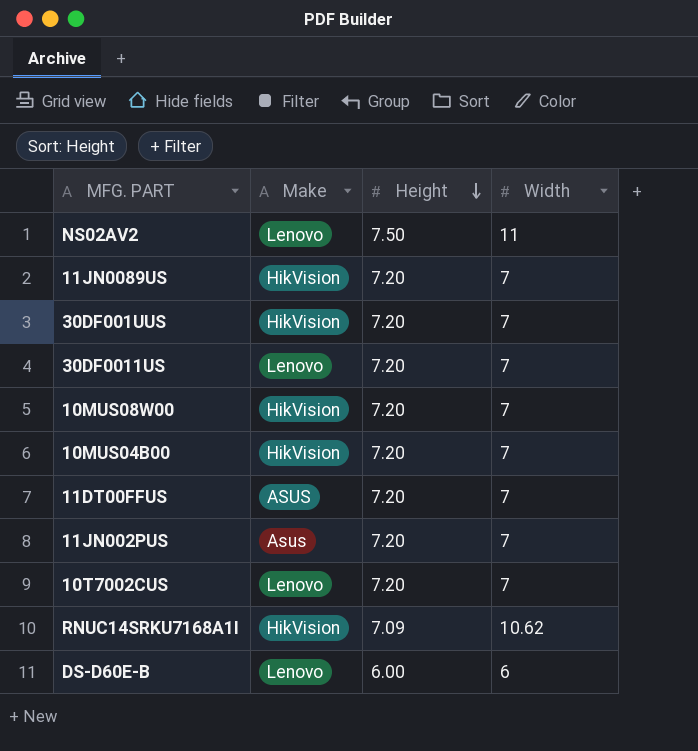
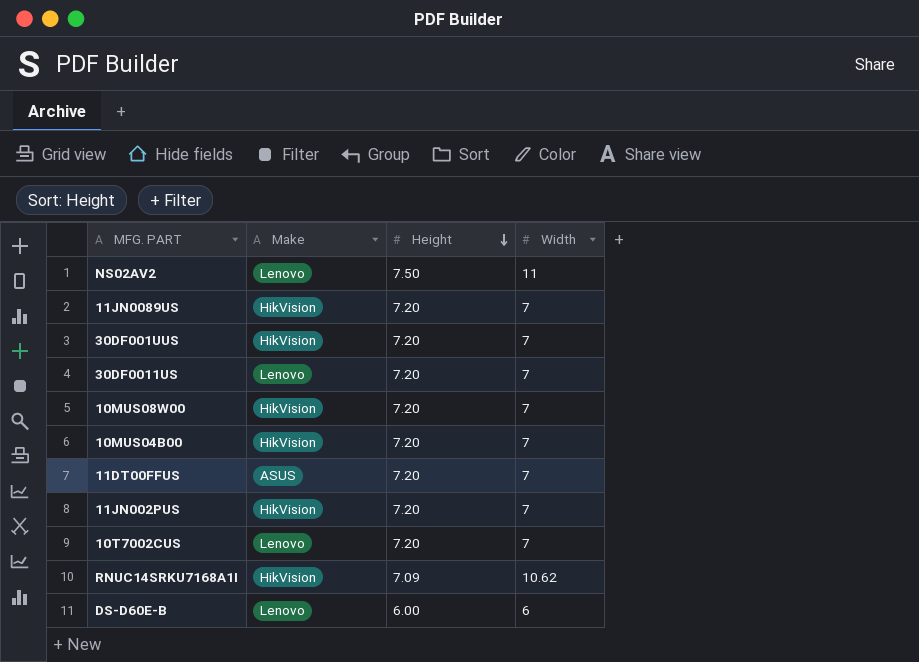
11JN002PUS | Make: Asus -> HikVision

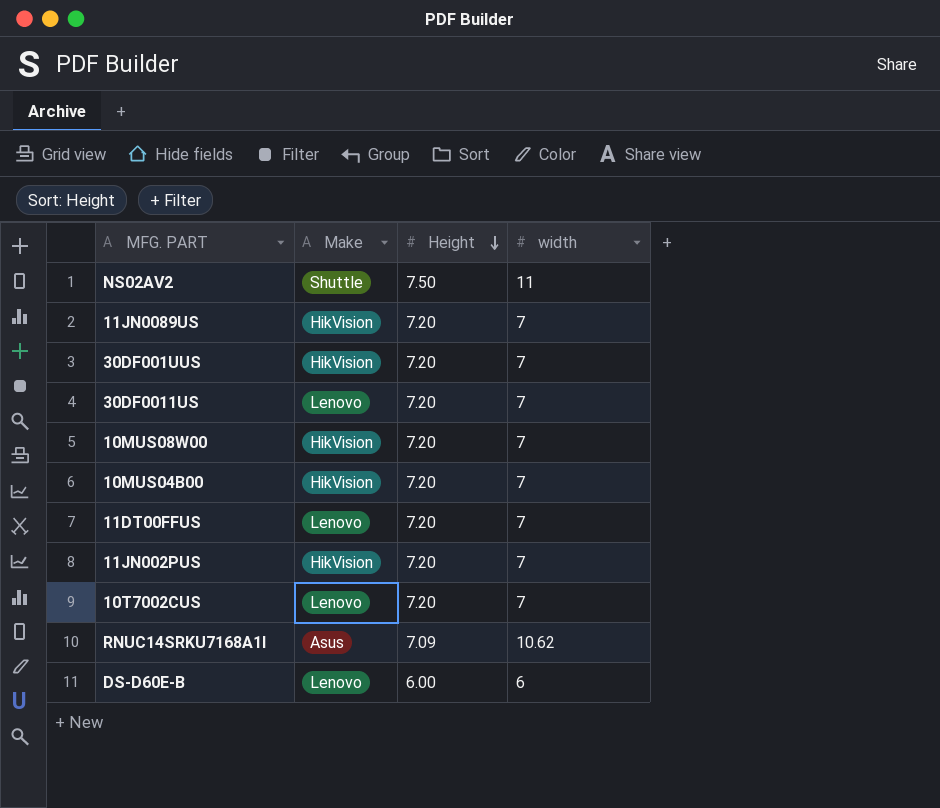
column name: Width -> width
NS02AV2 | Make: Lenovo -> Shuttle
11DT00FFUS | Make: ASUS -> Lenovo
RNUC14SRKU7168A1I | Make: HikVision -> Asus

